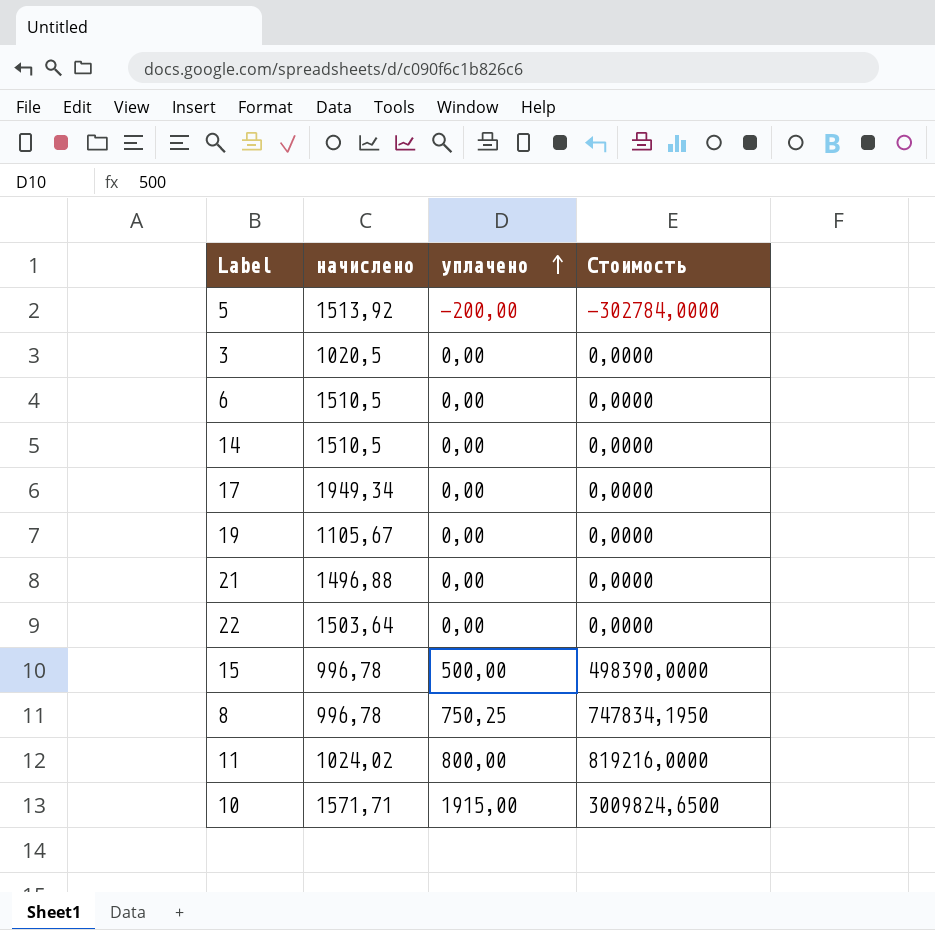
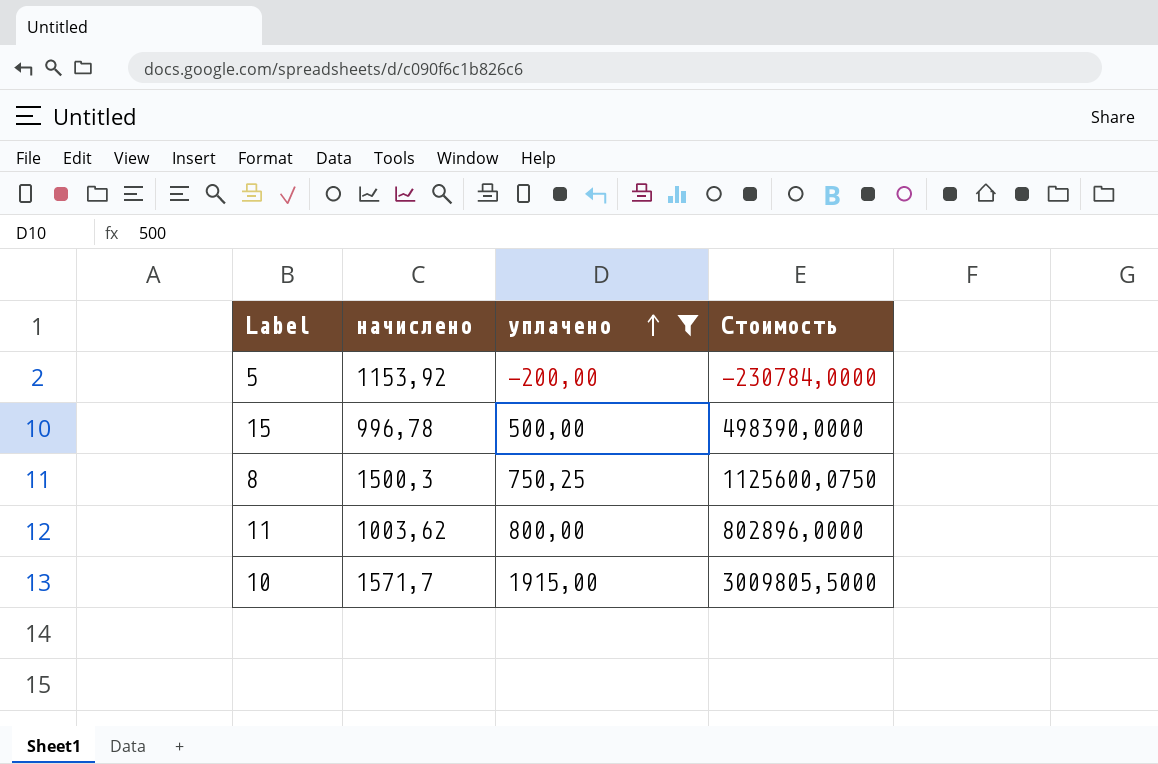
filter: none -> уплачено != 0,00
5 | начислено: 1513,92 -> 1153,92
5 | Стоимость: -302784,0000 -> -230784,0000
8 | начислено: 996,78 -> 1500,3
8 | Стоимость: 747834,1950 -> 1125600,0750
11 | начислено: 1024,02 -> 1003,62
11 | Стоимость: 819216,0000 -> 802896,0000
10 | начислено: 1571,71 -> 1571,7
10 | Стоимость: 3009824,6500 -> 3009805,5000

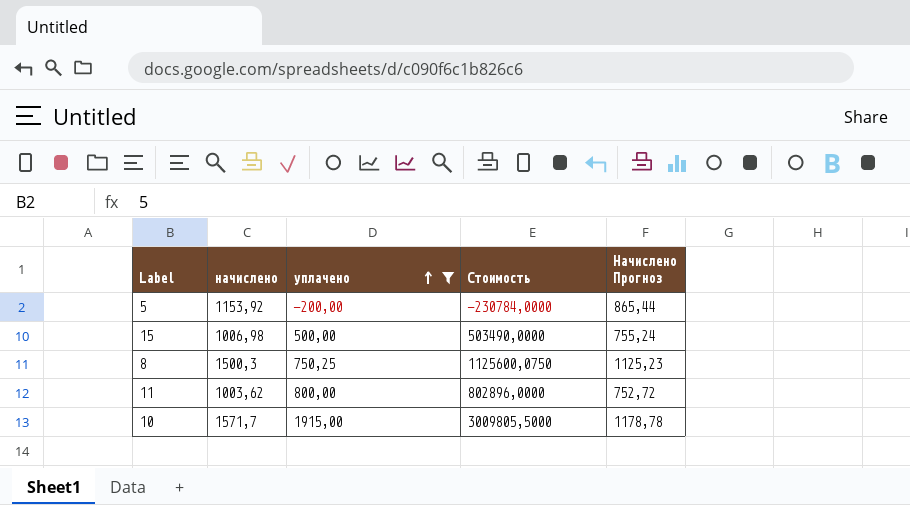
column Начислено Прогноз | formula: none -> [начислено] * 0,75
15 | начислено: 996,78 -> 1006,98
15 | Стоимость: 498390,0000 -> 503490,0000

